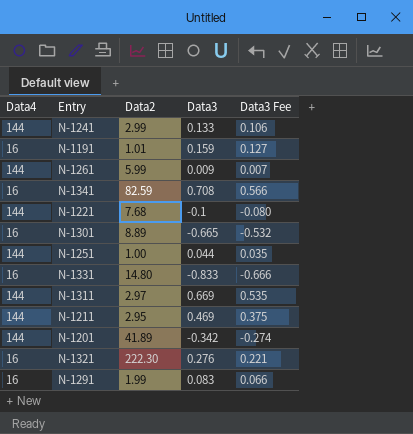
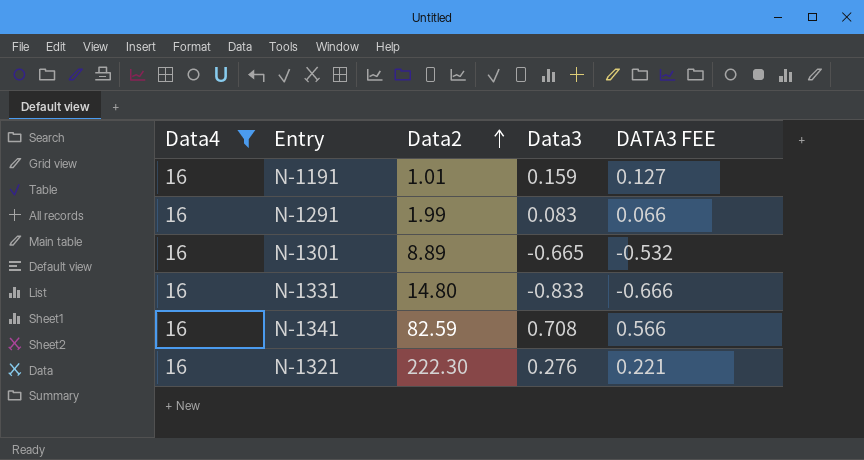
filter: none -> Data4 = 16
row order: none -> Data2 ascending
column name: Data3 Fee -> DATA3 FEE

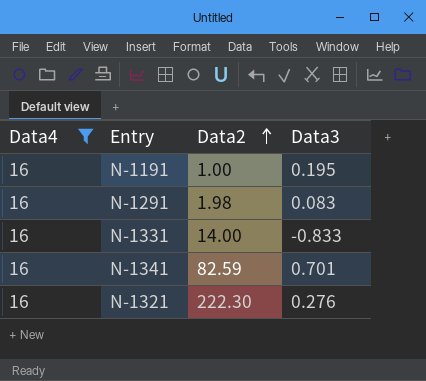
column DATA3 FEE | formula: [Data3] * 0.8 -> none
row N-1301: 16 | 8.89 | -0.665 | -0.532 -> none
N-1191 | Data2: 1.01 -> 1.00
N-1191 | Data3: 0.159 -> 0.195
N-1291 | Data2: 1.99 -> 1.98
N-1331 | Data2: 14.80 -> 14.00
N-1341 | Data3: 0.708 -> 0.701

